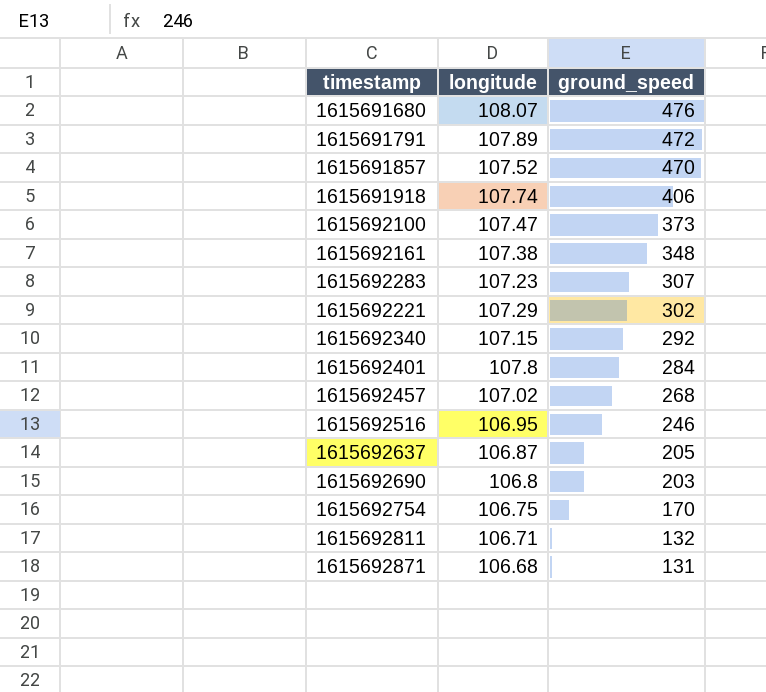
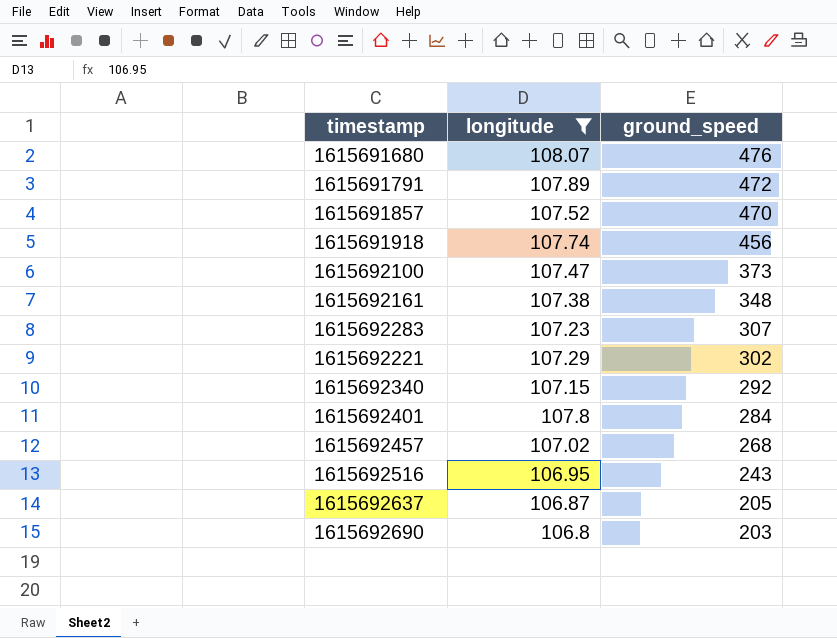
filter: none -> longitude >= 106.8
1615691918 | ground_speed: 406 -> 456
1615692516 | ground_speed: 246 -> 243

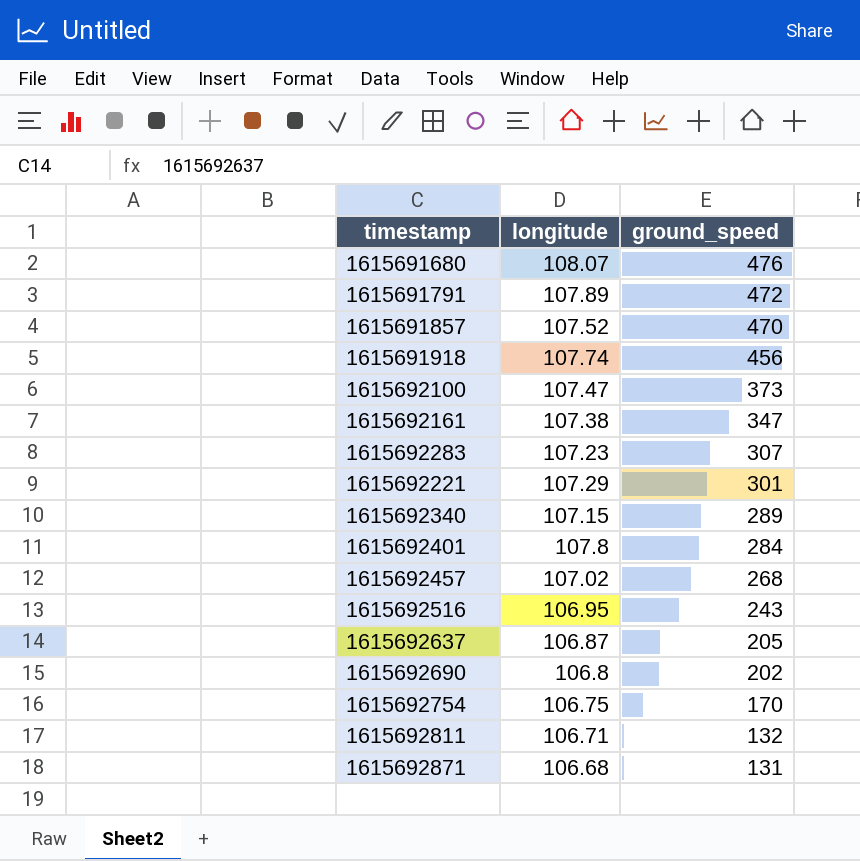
filter: longitude >= 106.8 -> none
1615692161 | ground_speed: 348 -> 347
1615692221 | ground_speed: 302 -> 301
1615692340 | ground_speed: 292 -> 289
1615692690 | ground_speed: 203 -> 202

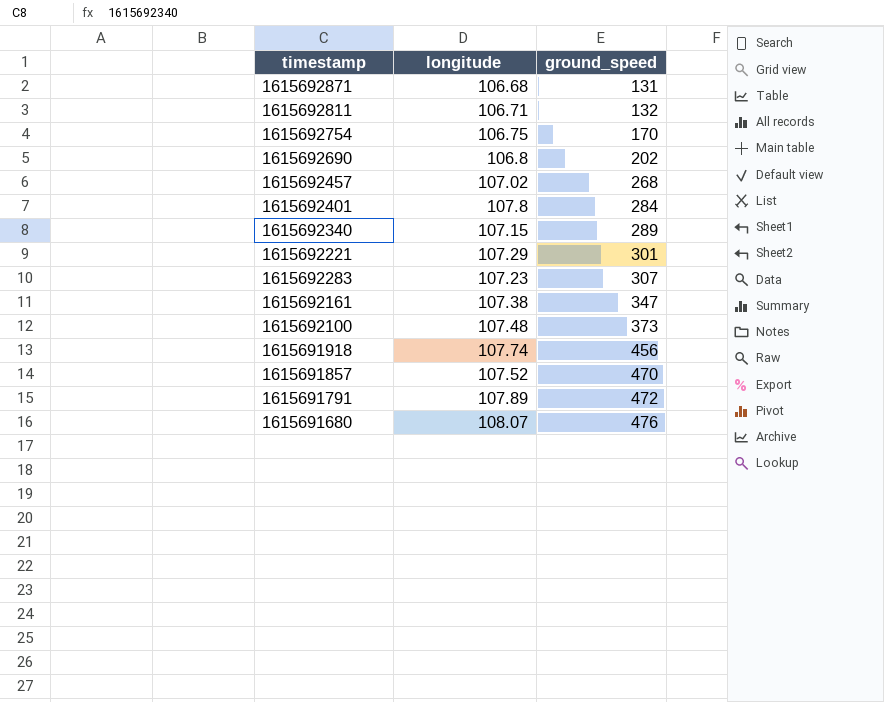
row order: ground_speed descending -> ground_speed ascending
row 1615692516: 106.95 | 243 -> none
row 1615692637: 106.87 | 205 -> none
1615692100 | longitude: 107.47 -> 107.48

